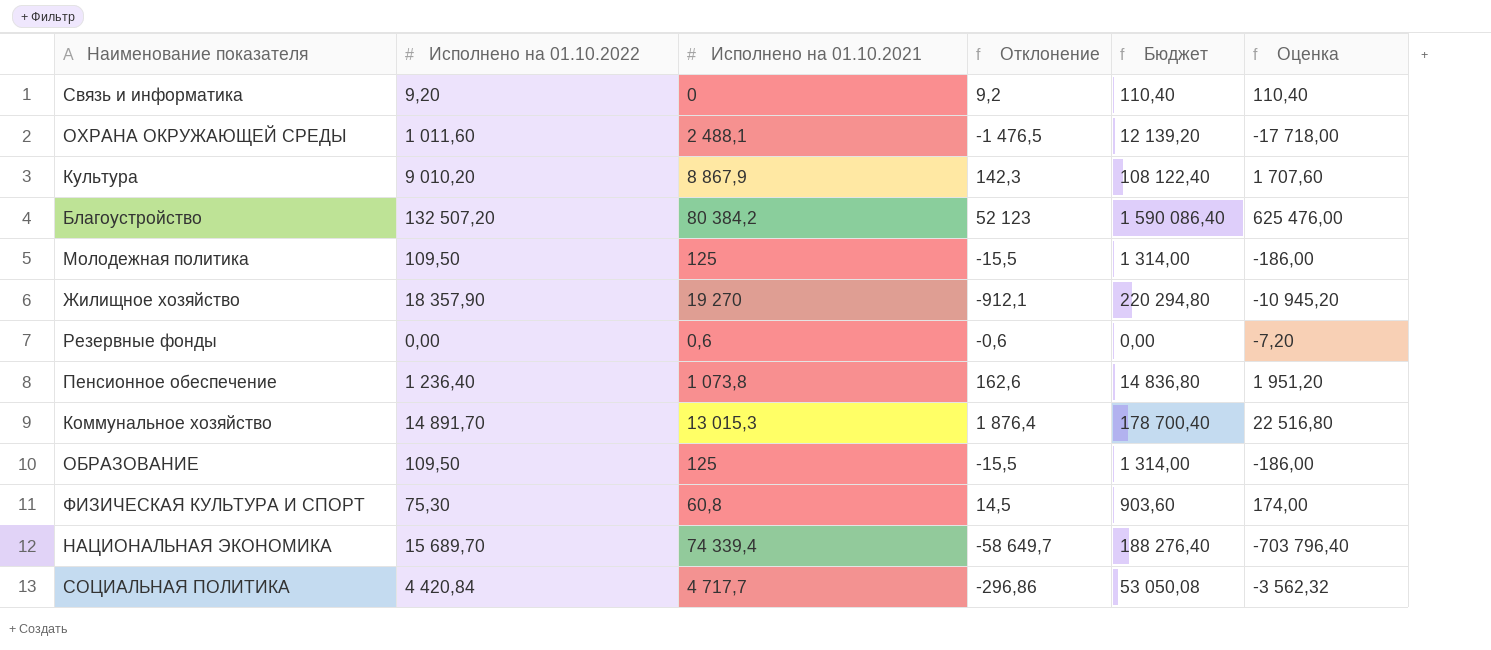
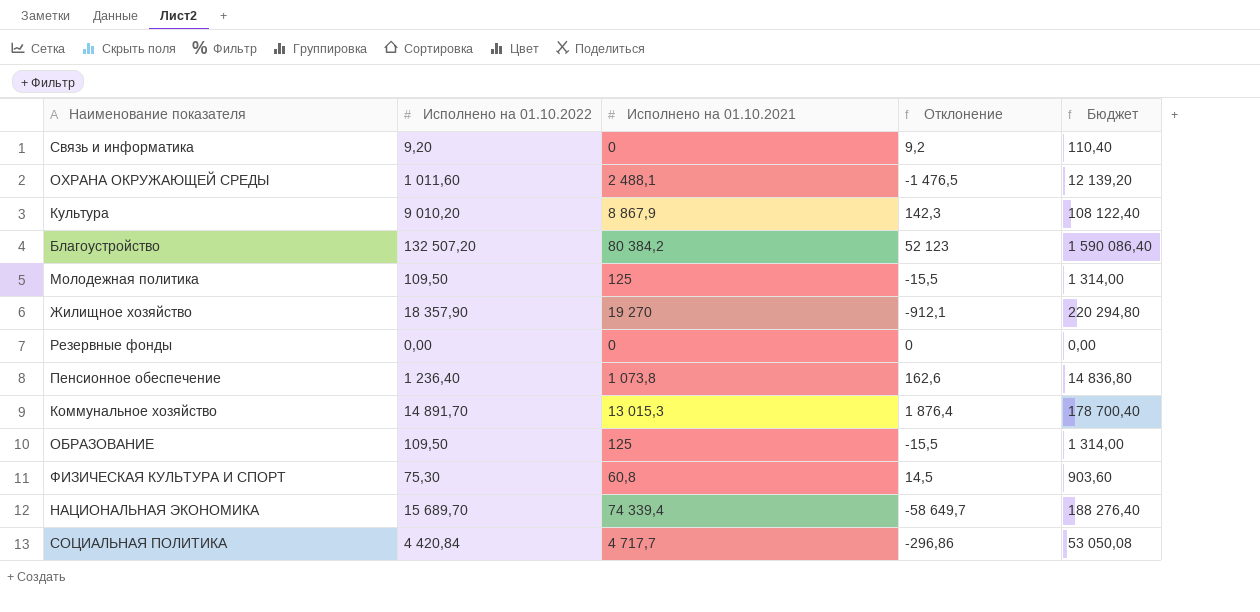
column Оценка | formula: [Отклонение] * 12 -> none
Резервные фонды | Исполнено на 01.10.2021: 0,6 -> 0
Резервные фонды | Отклонение: -0,6 -> 0

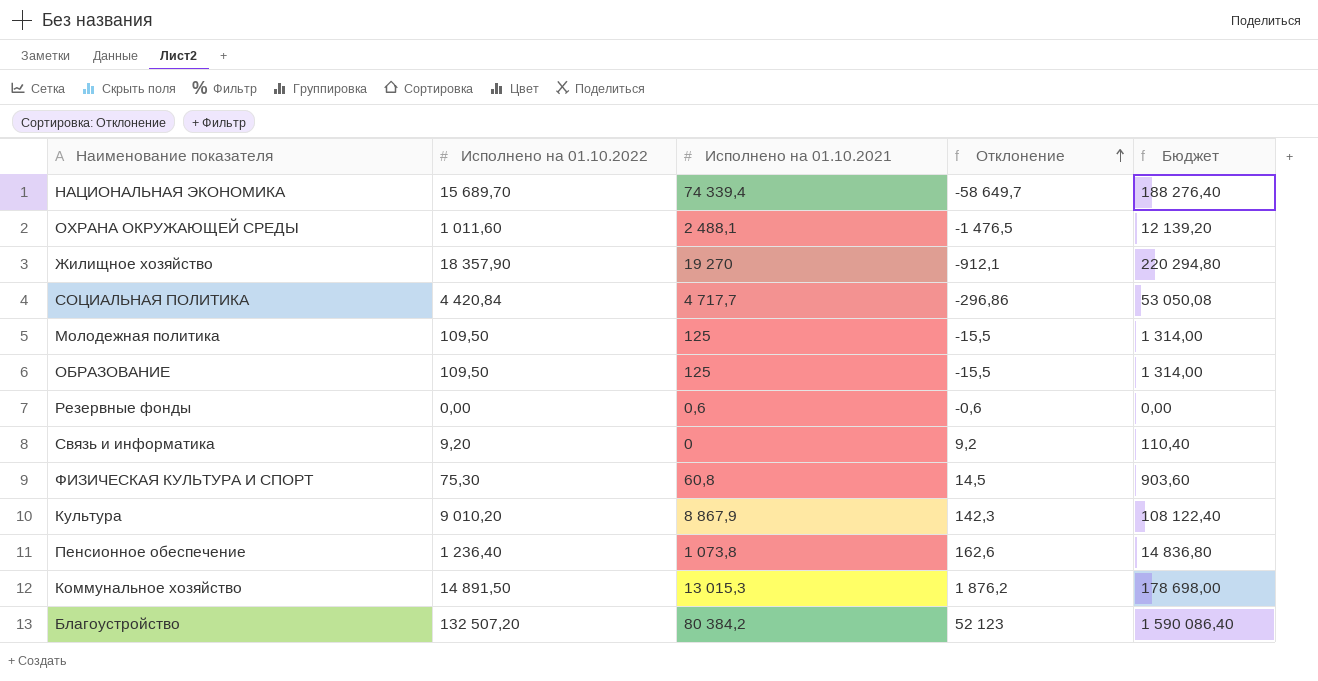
row order: none -> Отклонение ascending
Резервные фонды | Исполнено на 01.10.2021: 0 -> 0,6
Резервные фонды | Отклонение: 0 -> -0,6
Коммунальное хозяйство | Исполнено на 01.10.2022: 14 891,70 -> 14 891,50
Коммунальное хозяйство | Отклонение: 1 876,4 -> 1 876,2
Коммунальное хозяйство | Бюджет: 178 700,40 -> 178 698,00

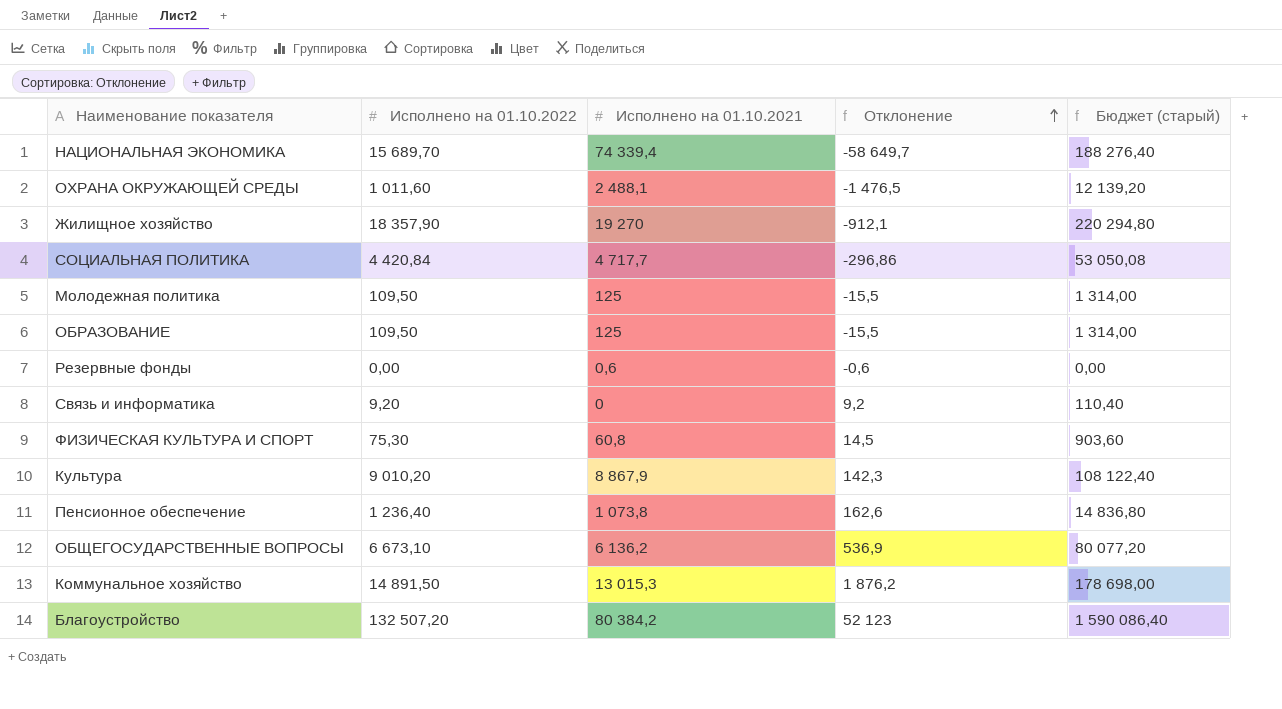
column name: Бюджет -> Бюджет (старый)
row ОБЩЕГОСУДАРСТВЕННЫЕ ВОПРОСЫ: none -> 6 673,10 | 6 136,2 | 536,9 | 80 077,20

